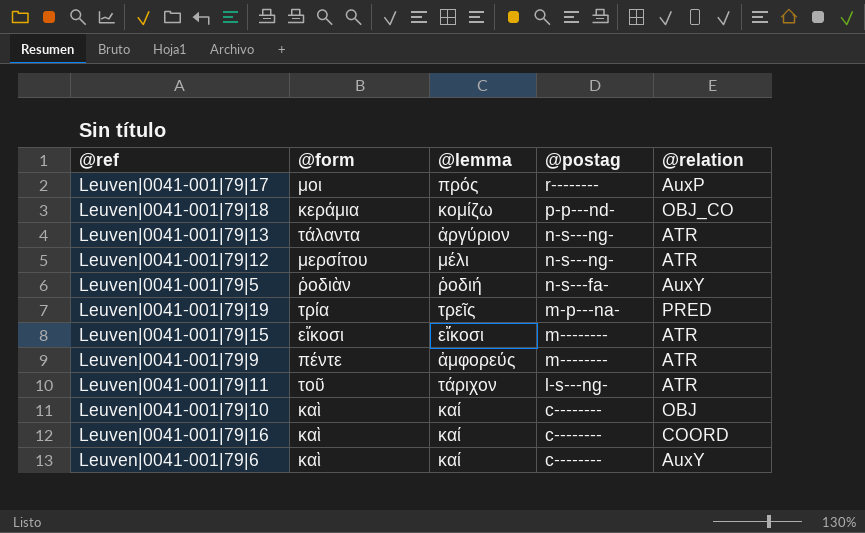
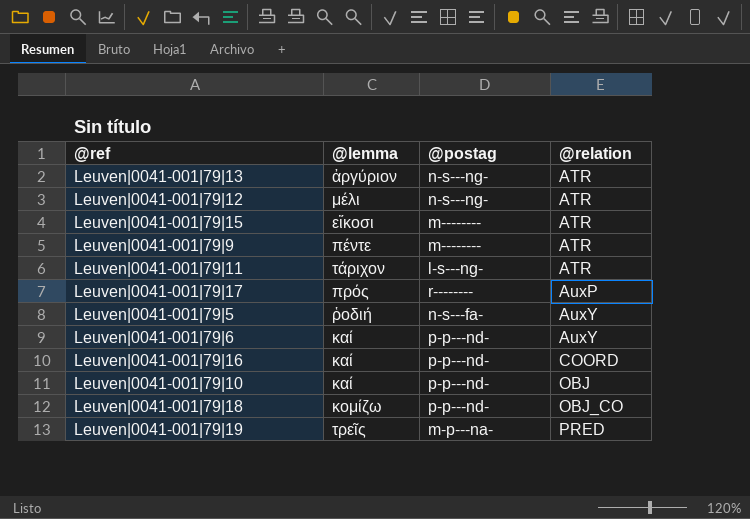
row order: @postag descending -> @relation ascending
column @form | position: 2 -> none
Leuven|0041-001|79|9 | @lemma: ἀμφορεύς -> πέντε
Leuven|0041-001|79|6 | @postag: c-------- -> p-p---nd-
Leuven|0041-001|79|16 | @postag: c-------- -> p-p---nd-
Leuven|0041-001|79|10 | @postag: c-------- -> p-p---nd-

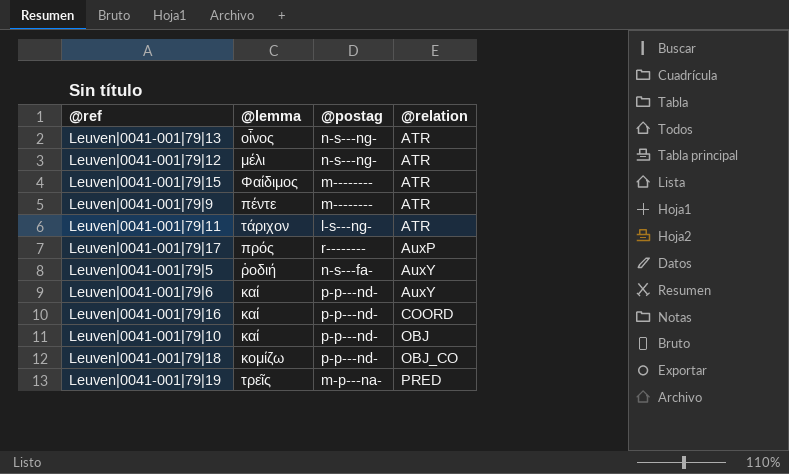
Leuven|0041-001|79|13 | @lemma: ἀργύριον -> οἶνος
Leuven|0041-001|79|15 | @lemma: εἴκοσι -> Φαίδιμος

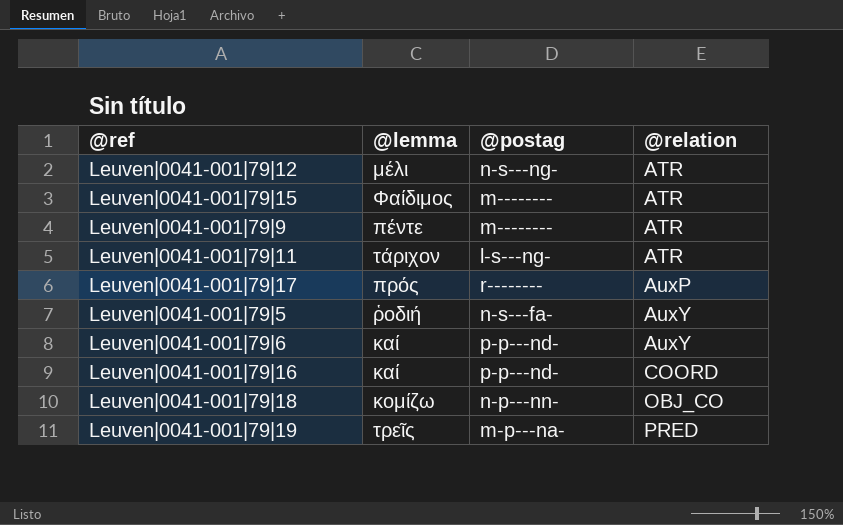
row Leuven|0041-001|79|13: οἶνος | n-s---ng- | ATR -> none
row Leuven|0041-001|79|10: καί | p-p---nd- | OBJ -> none
Leuven|0041-001|79|18 | @postag: p-p---nd- -> n-p---nn-

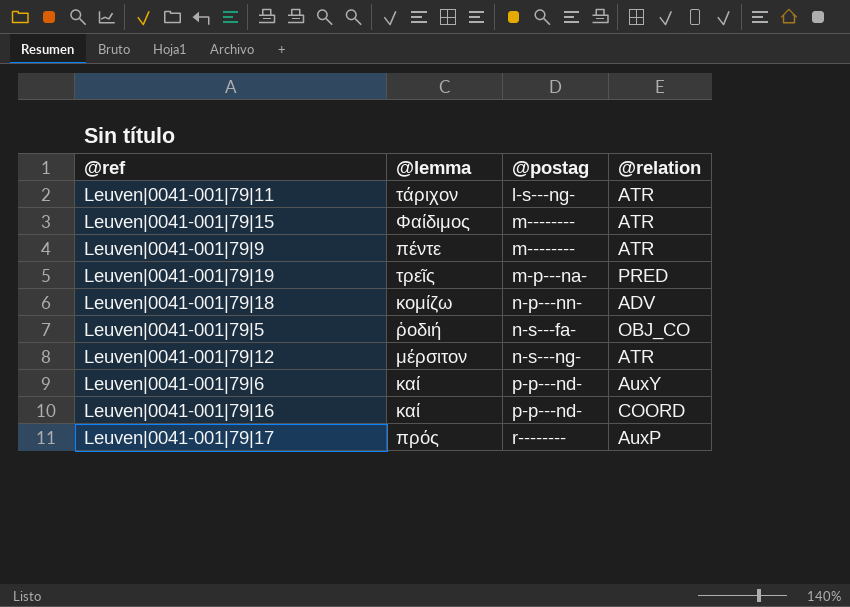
row order: @relation ascending -> @postag ascending
Leuven|0041-001|79|18 | @relation: OBJ_CO -> ADV
Leuven|0041-001|79|5 | @relation: AuxY -> OBJ_CO
Leuven|0041-001|79|12 | @lemma: μέλι -> μέρσιτον

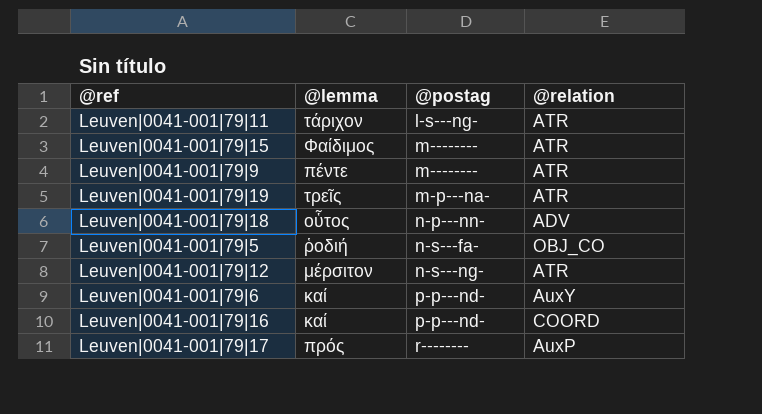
Leuven|0041-001|79|19 | @relation: PRED -> ATR
Leuven|0041-001|79|18 | @lemma: κομίζω -> οὗτος

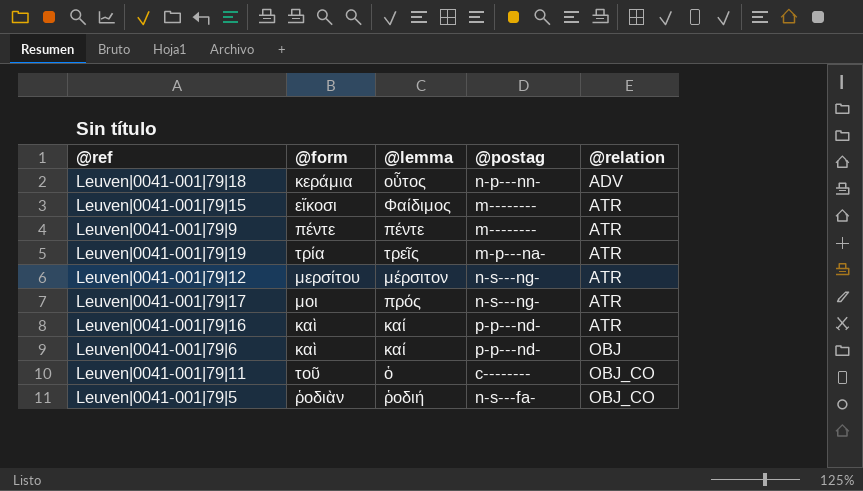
row order: @postag ascending -> @relation ascending
column @form | position: none -> 2
Leuven|0041-001|79|17 | @postag: r-------- -> n-s---ng-
Leuven|0041-001|79|17 | @relation: AuxP -> ATR
Leuven|0041-001|79|16 | @relation: COORD -> ATR
Leuven|0041-001|79|6 | @relation: AuxY -> OBJ
Leuven|0041-001|79|11 | @lemma: τάριχον -> ὁ
Leuven|0041-001|79|11 | @postag: l-s---ng- -> c--------
Leuven|0041-001|79|11 | @relation: ATR -> OBJ_CO

